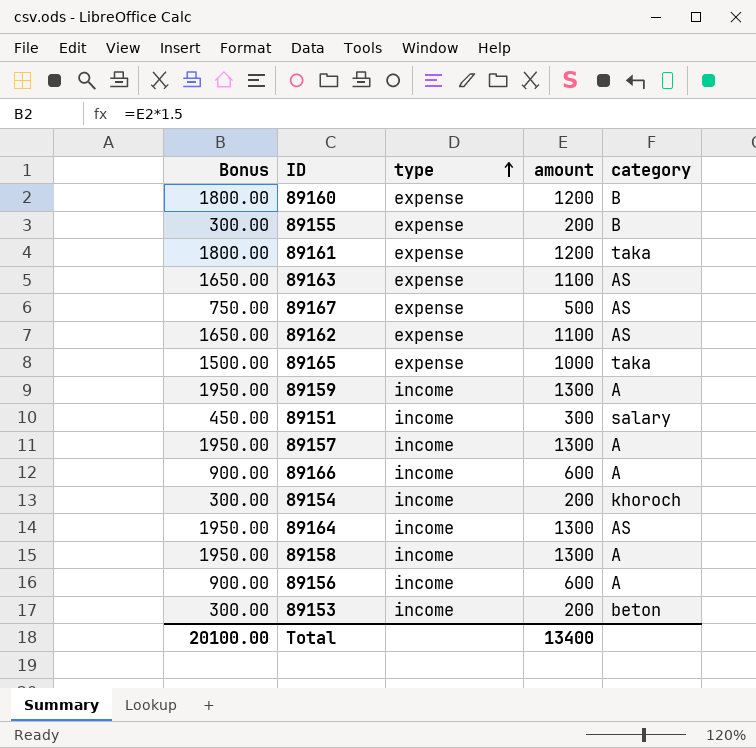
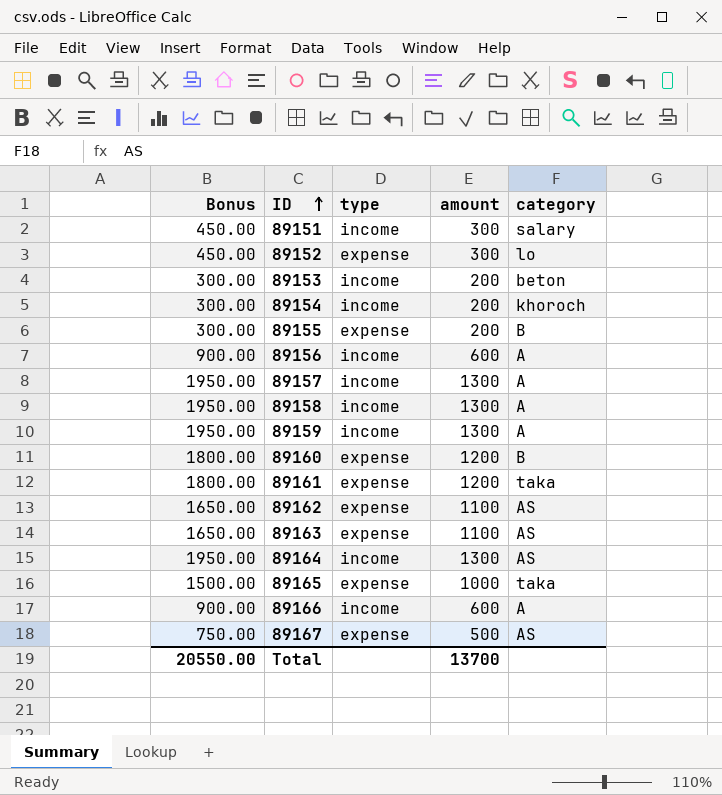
row order: type ascending -> ID ascending
row 89152: none -> 450.00 | expense | 300 | lo
Total | Bonus: 20100.00 -> 20550.00
Total | amount: 13400 -> 13700

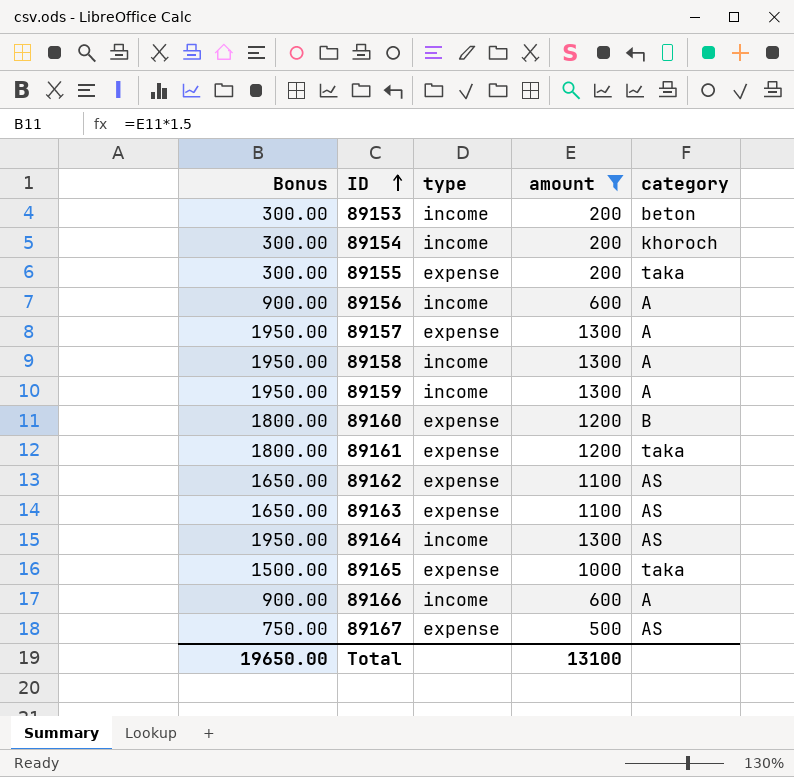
filter: none -> amount != 300
89155 | category: B -> taka
89157 | type: income -> expense
Total | Bonus: 20550.00 -> 19650.00
Total | amount: 13700 -> 13100

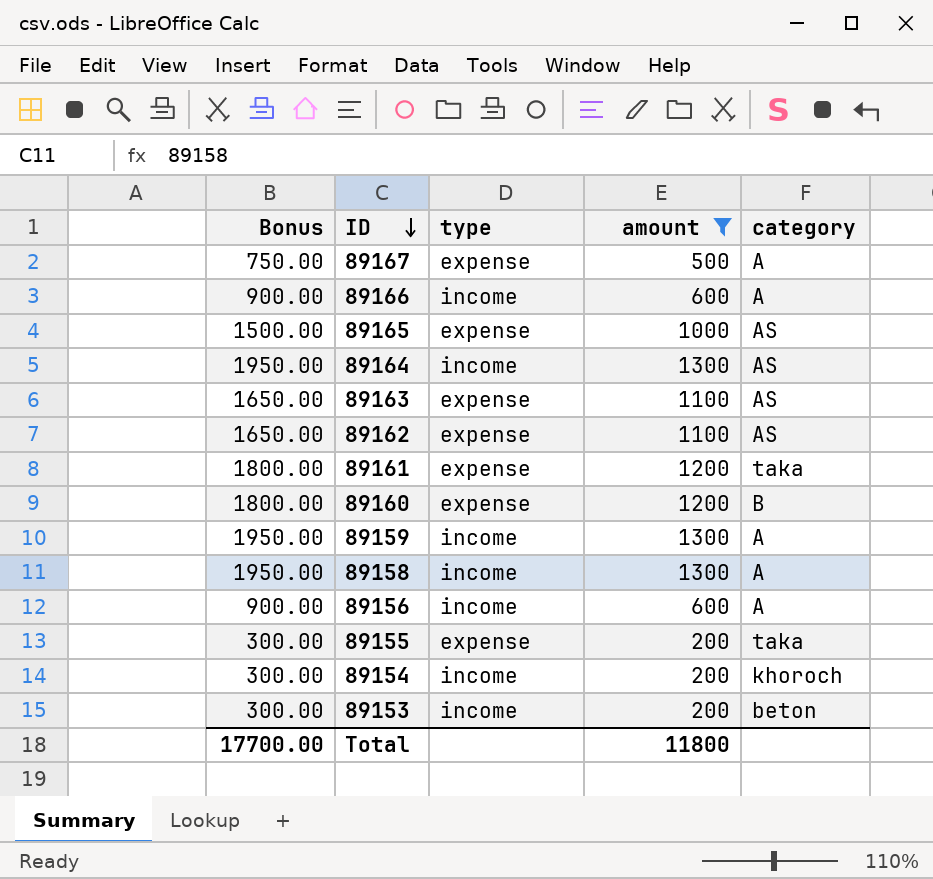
row order: ID ascending -> ID descending
row 89157: 1950.00 | expense | 1300 | A -> none
89167 | category: AS -> A
89165 | category: taka -> AS
Total | Bonus: 19650.00 -> 17700.00
Total | amount: 13100 -> 11800

